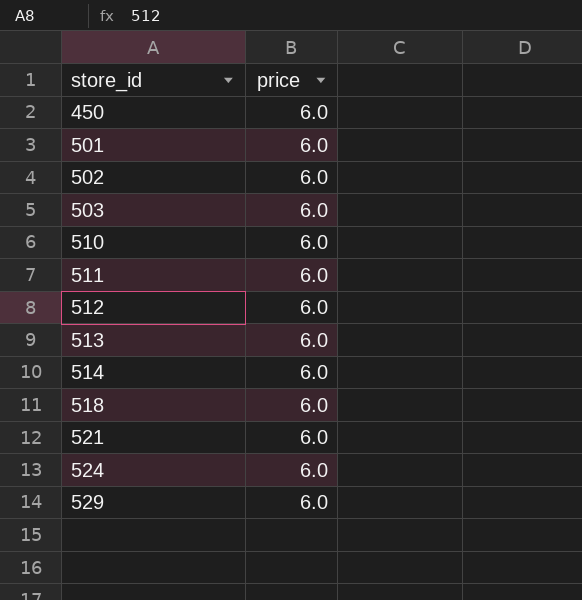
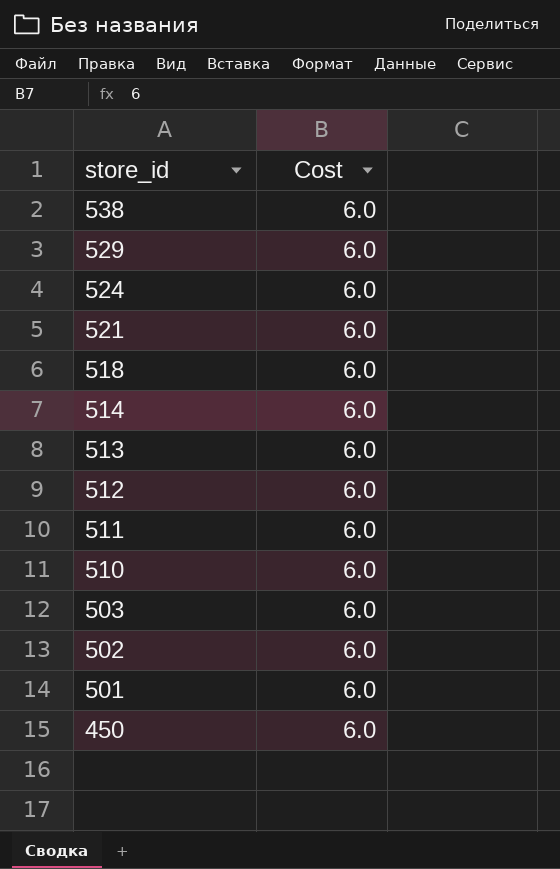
row order: store_id ascending -> store_id descending
column name: price -> Cost
row 538: none -> 6.0

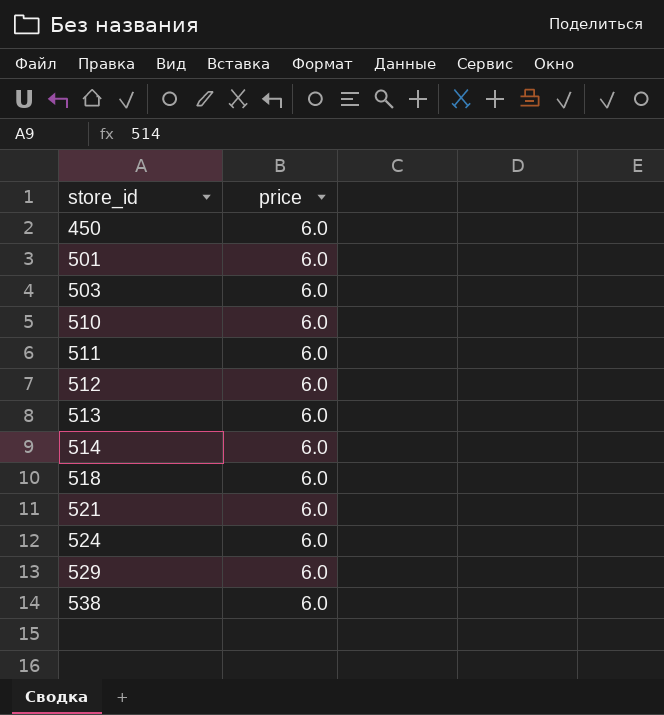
row order: store_id descending -> store_id ascending
column name: Cost -> price
row 502: 6.0 -> none

